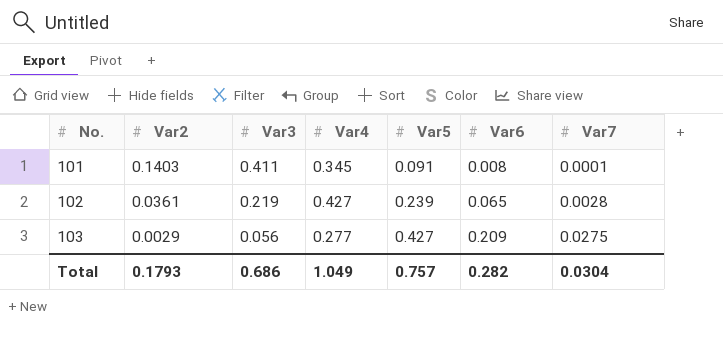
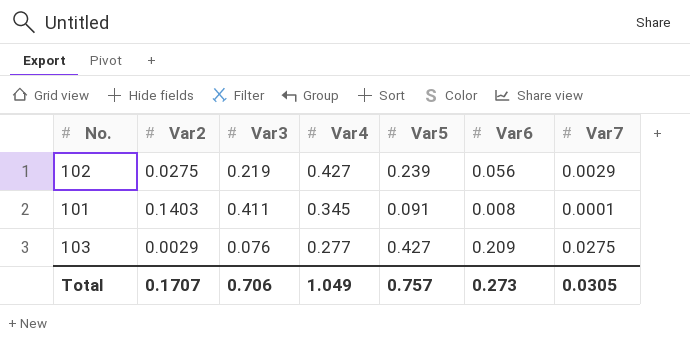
row order: No. ascending -> Var4 descending
102 | Var2: 0.0361 -> 0.0275
102 | Var6: 0.065 -> 0.056
102 | Var7: 0.0028 -> 0.0029
103 | Var3: 0.056 -> 0.076
Total | Var2: 0.1793 -> 0.1707
Total | Var3: 0.686 -> 0.706
Total | Var6: 0.282 -> 0.273
Total | Var7: 0.0304 -> 0.0305

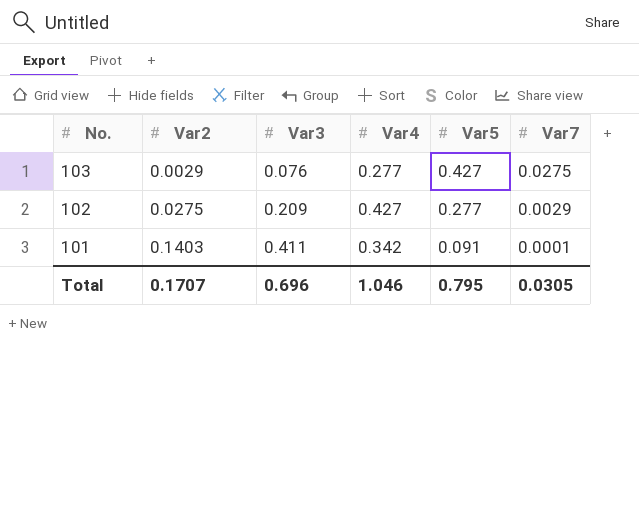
row order: Var4 descending -> No. descending
column Var6 | position: 6 -> none
102 | Var3: 0.219 -> 0.209
102 | Var5: 0.239 -> 0.277
101 | Var4: 0.345 -> 0.342
Total | Var3: 0.706 -> 0.696
Total | Var4: 1.049 -> 1.046
Total | Var5: 0.757 -> 0.795

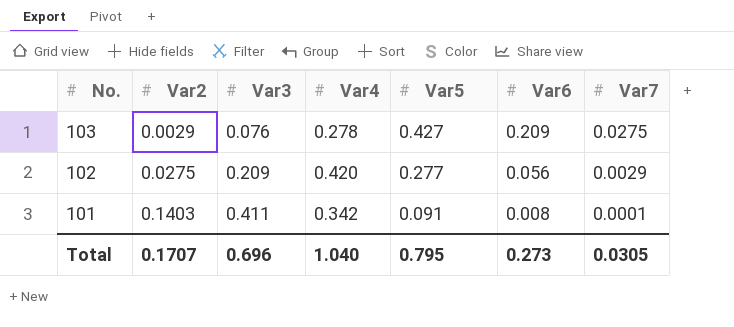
column Var6 | position: none -> 6
103 | Var4: 0.277 -> 0.278
102 | Var4: 0.427 -> 0.420
Total | Var4: 1.046 -> 1.040

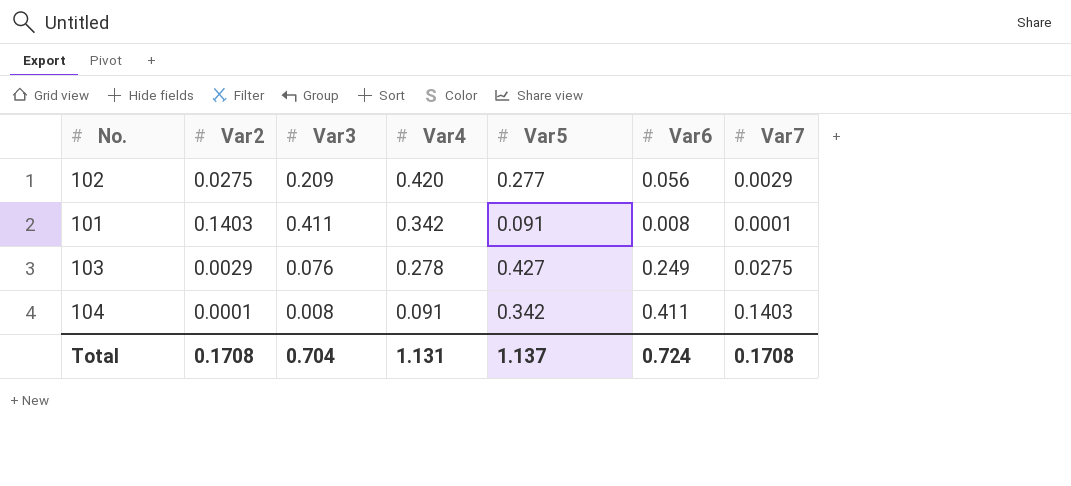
row order: No. descending -> Var4 descending
103 | Var6: 0.209 -> 0.249
row 104: none -> 0.0001 | 0.008 | 0.091 | 0.342 | 0.411 | 0.1403
Total | Var2: 0.1707 -> 0.1708
Total | Var3: 0.696 -> 0.704
Total | Var4: 1.040 -> 1.131
Total | Var5: 0.795 -> 1.137
Total | Var6: 0.273 -> 0.724
Total | Var7: 0.0305 -> 0.1708

